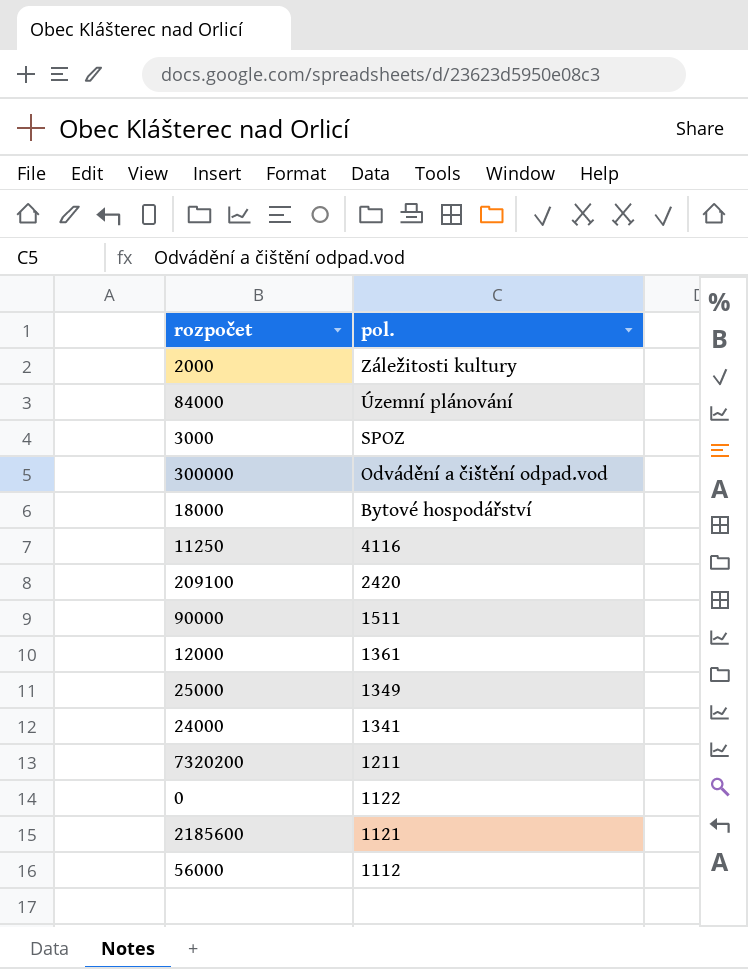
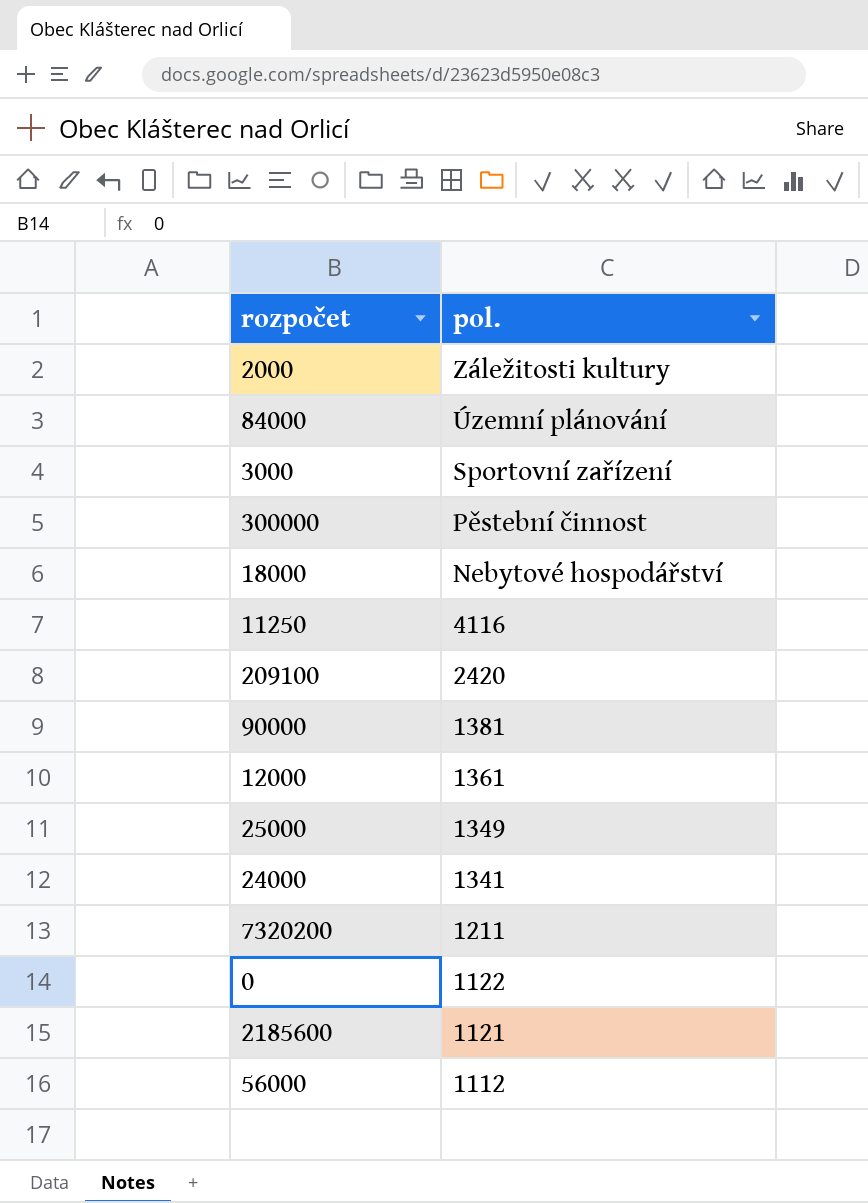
3000 | pol.: SPOZ -> Sportovní zařízení
300000 | pol.: Odvádění a čištění odpad.vod -> Pěstební činnost
18000 | pol.: Bytové hospodářství -> Nebytové hospodářství
90000 | pol.: 1511 -> 1381

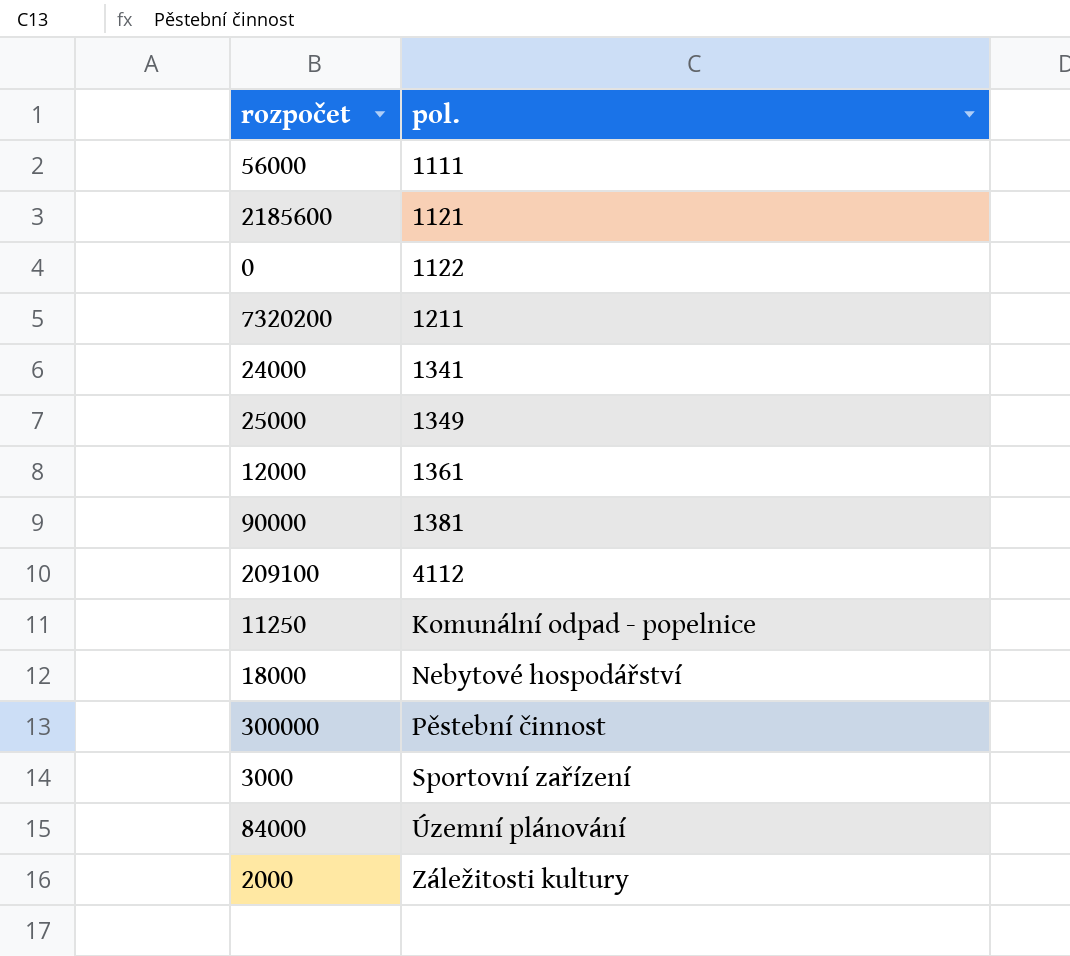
row order: pol. descending -> pol. ascending
56000 | pol.: 1112 -> 1111
209100 | pol.: 2420 -> 4112
11250 | pol.: 4116 -> Komunální odpad - popelnice

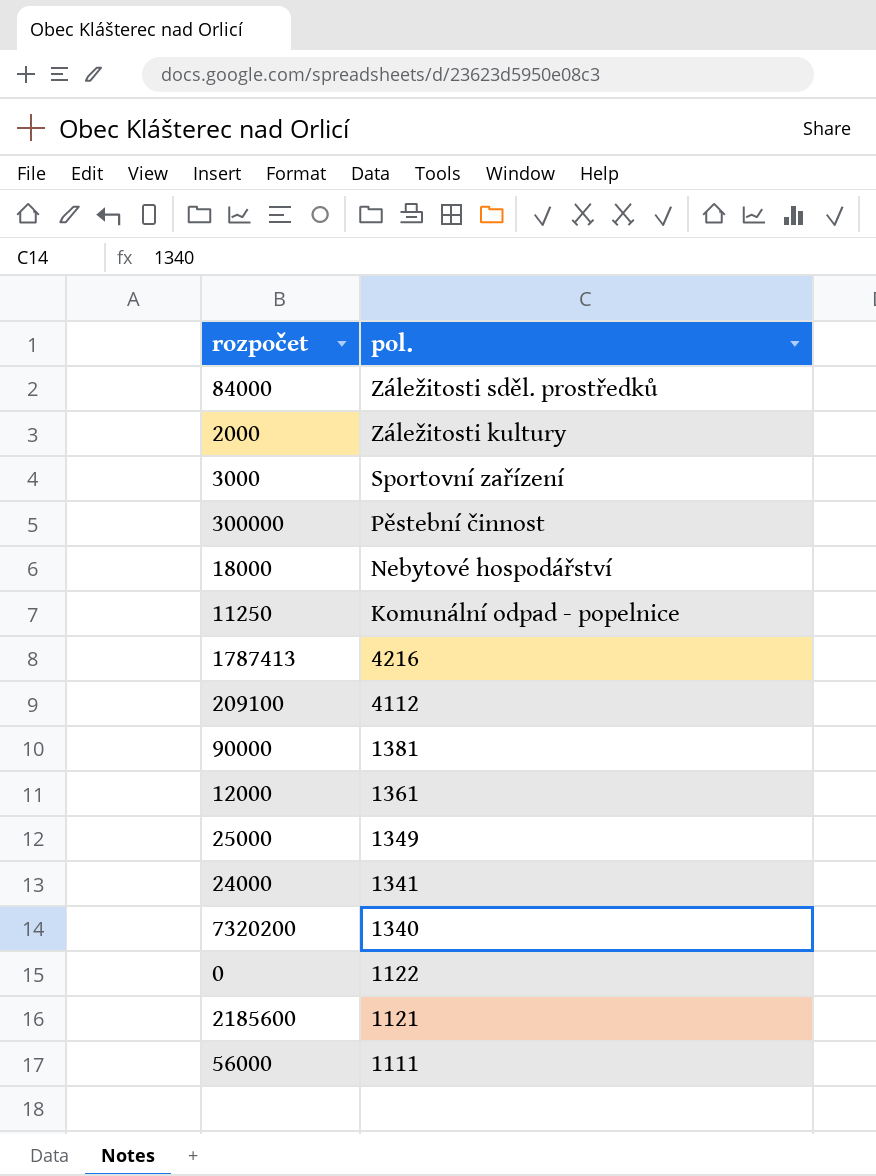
row order: pol. ascending -> pol. descending
84000 | pol.: Územní plánování -> Záležitosti sděl. prostředků
row 1787413: none -> 4216
7320200 | pol.: 1211 -> 1340

